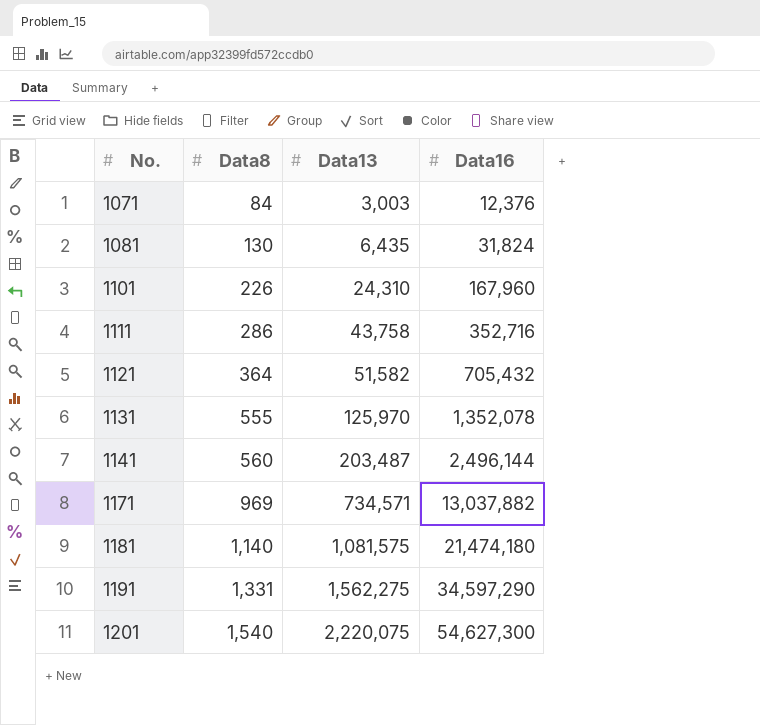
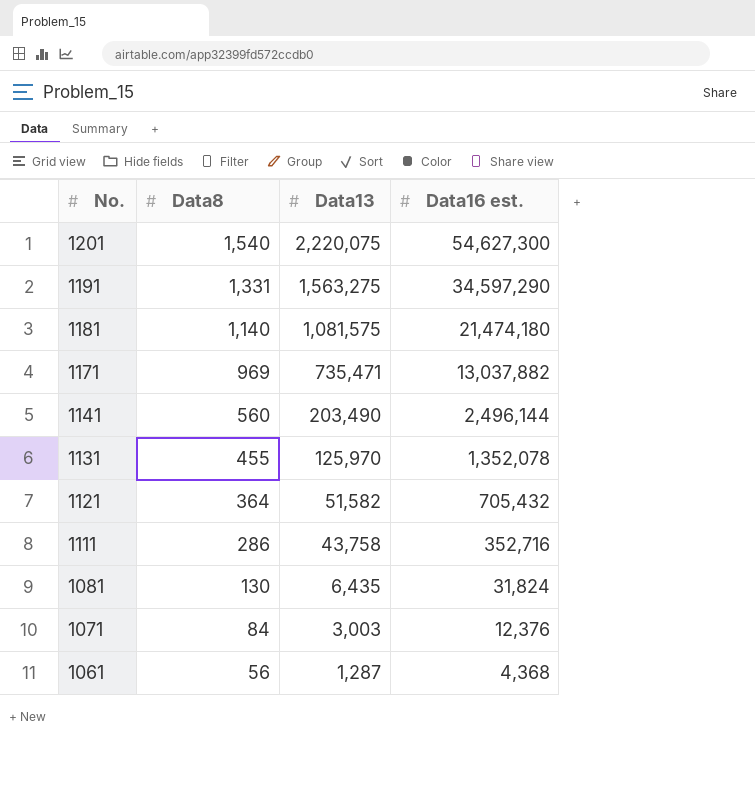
row order: No. ascending -> No. descending
column name: Data16 -> Data16 est.
row 1101: 226 | 24,310 | 167,960 -> none
1191 | Data13: 1,562,275 -> 1,563,275
1171 | Data13: 734,571 -> 735,471
1141 | Data13: 203,487 -> 203,490
1131 | Data8: 555 -> 455
row 1061: none -> 56 | 1,287 | 4,368

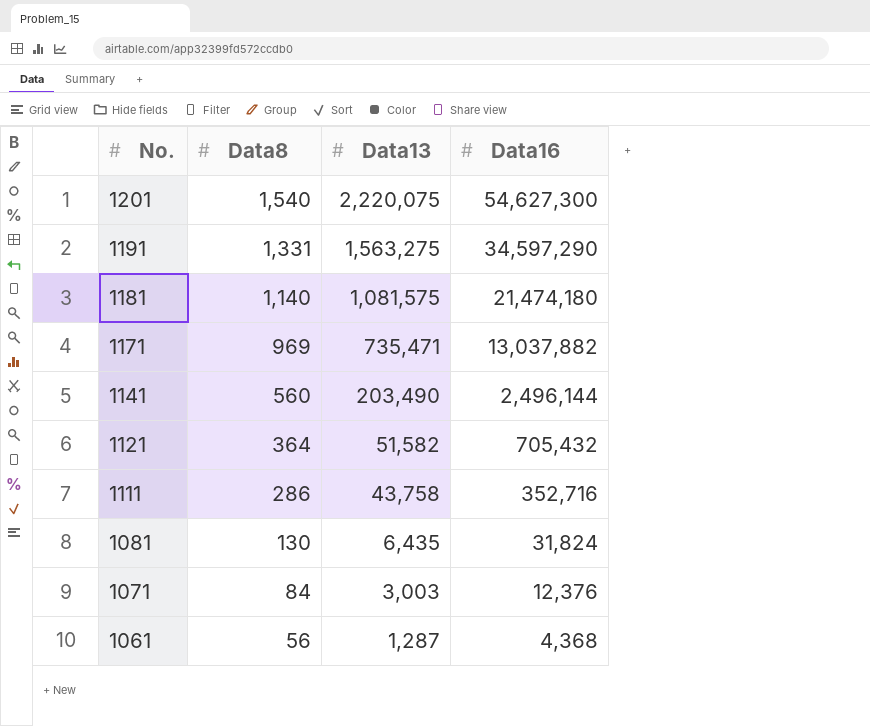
column name: Data16 est. -> Data16
row 1131: 455 | 125,970 | 1,352,078 -> none

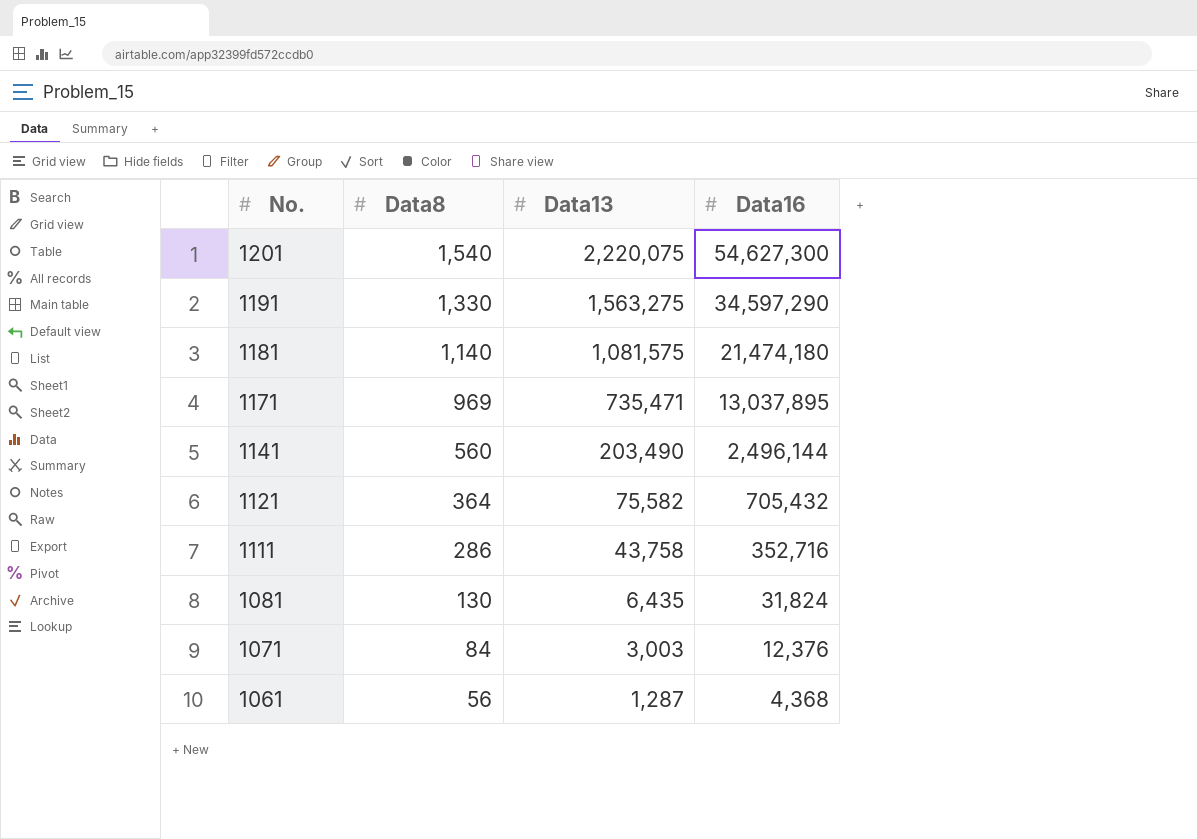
1191 | Data8: 1,331 -> 1,330
1171 | Data16: 13,037,882 -> 13,037,895
1121 | Data13: 51,582 -> 75,582

